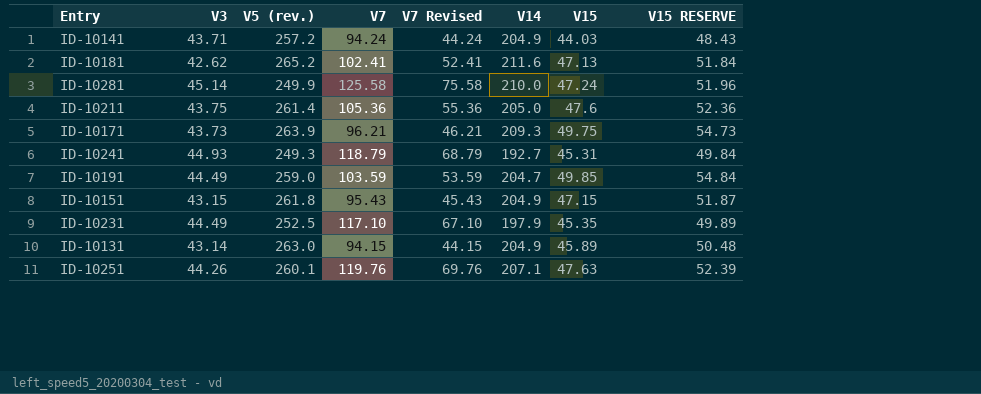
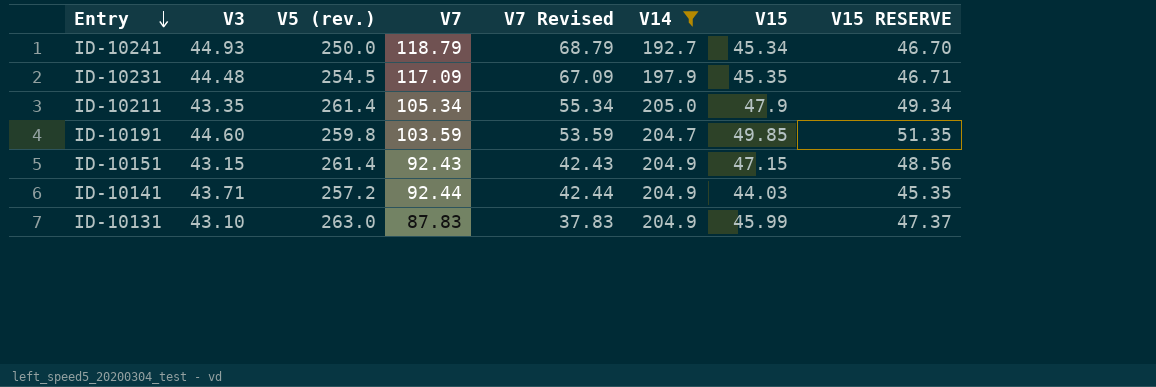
filter: none -> V14 <= 205.0
row order: none -> Entry descending
column V15 RESERVE | formula: [V15] * 1.1 -> [V15] * 1.03
ID-10241 | V5 (rev.): 249.3 -> 250.0
ID-10241 | V15: 45.31 -> 45.34
ID-10231 | V3: 44.49 -> 44.48
ID-10231 | V5 (rev.): 252.5 -> 254.5
ID-10231 | V7: 117.10 -> 117.09
ID-10231 | V7 Revised: 67.10 -> 67.09
ID-10211 | V3: 43.75 -> 43.35
ID-10211 | V7: 105.36 -> 105.34
ID-10211 | V7 Revised: 55.36 -> 55.34
ID-10211 | V15: 47.6 -> 47.9
ID-10191 | V3: 44.49 -> 44.60
ID-10191 | V5 (rev.): 259.0 -> 259.8
ID-10151 | V5 (rev.): 261.8 -> 261.4
ID-10151 | V7: 95.43 -> 92.43
ID-10151 | V7 Revised: 45.43 -> 42.43
ID-10141 | V7: 94.24 -> 92.44
ID-10141 | V7 Revised: 44.24 -> 42.44
ID-10131 | V3: 43.14 -> 43.10
ID-10131 | V7: 94.15 -> 87.83
ID-10131 | V7 Revised: 44.15 -> 37.83
ID-10131 | V15: 45.89 -> 45.99

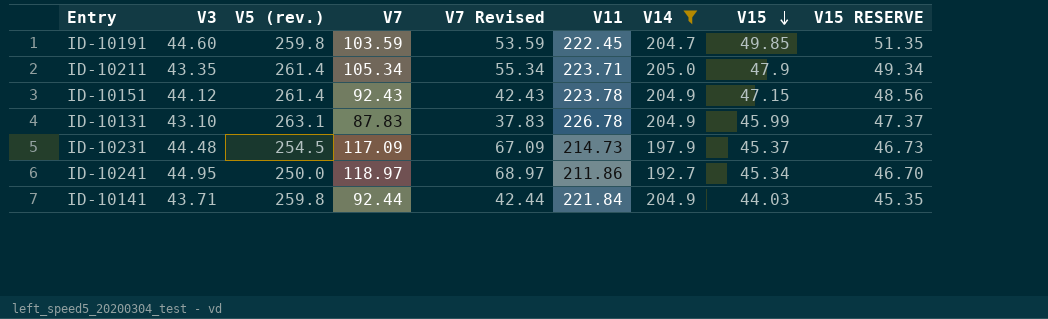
row order: Entry descending -> V15 descending
column V11 | position: none -> 6
ID-10151 | V3: 43.15 -> 44.12
ID-10131 | V5 (rev.): 263.0 -> 263.1
ID-10231 | V15: 45.35 -> 45.37
ID-10231 | V15 RESERVE: 46.71 -> 46.73
ID-10241 | V3: 44.93 -> 44.95
ID-10241 | V7: 118.79 -> 118.97
ID-10241 | V7 Revised: 68.79 -> 68.97
ID-10141 | V5 (rev.): 257.2 -> 259.8

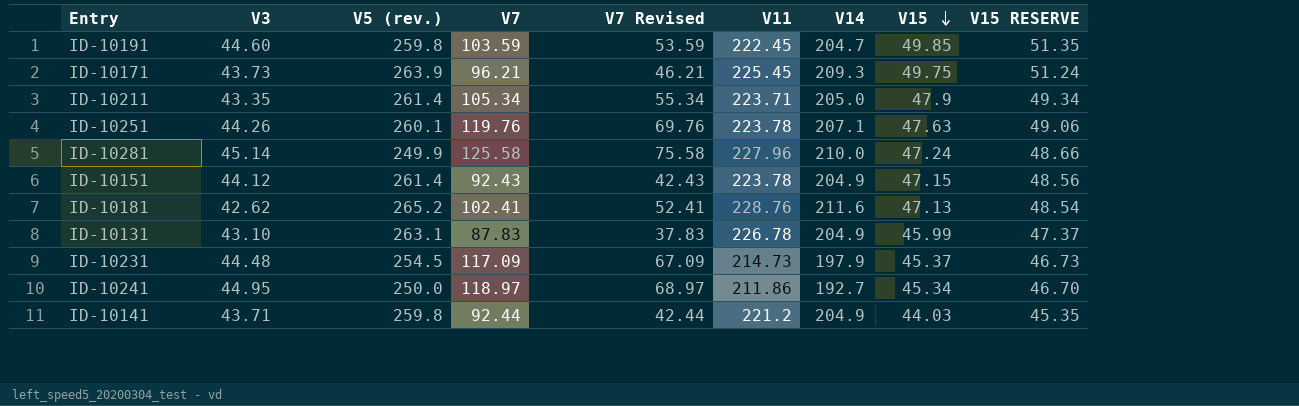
filter: V14 <= 205.0 -> none
ID-10141 | V11: 221.84 -> 221.2

